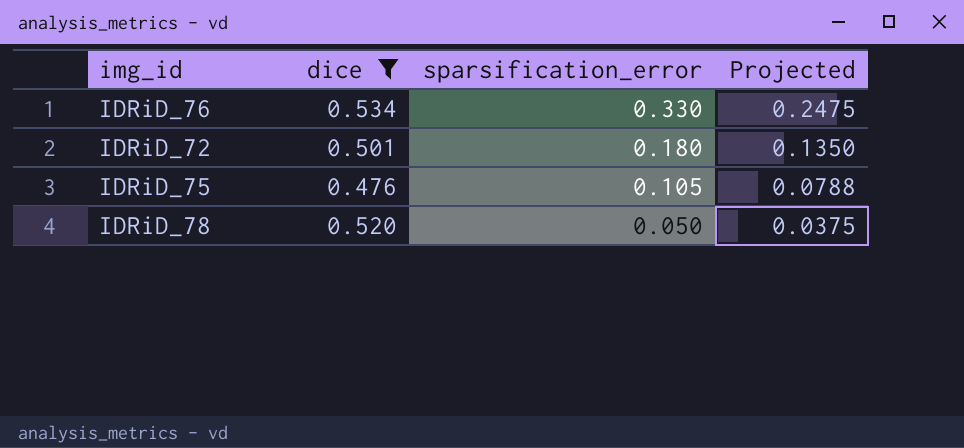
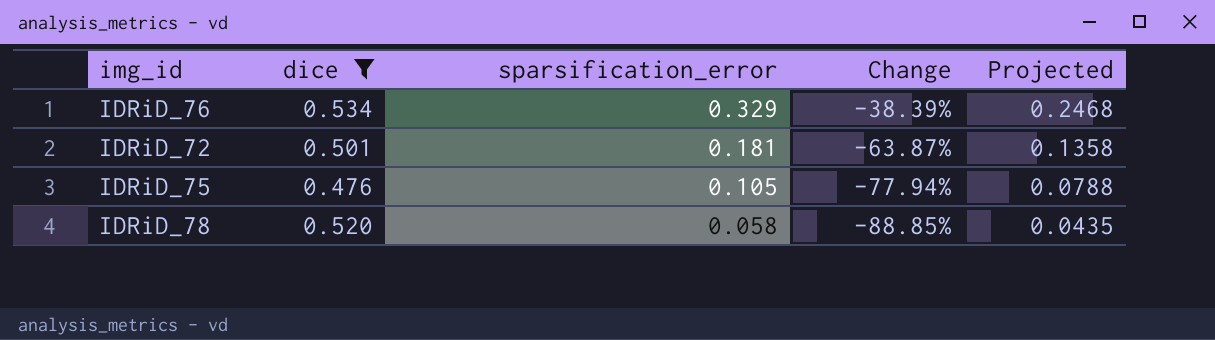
column Change | formula: none -> ([sparsification_error] - [dice]) / [dice]
IDRiD_76 | sparsification_error: 0.330 -> 0.329
IDRiD_76 | Projected: 0.2475 -> 0.2468
IDRiD_72 | sparsification_error: 0.180 -> 0.181
IDRiD_72 | Projected: 0.1350 -> 0.1358
IDRiD_78 | sparsification_error: 0.050 -> 0.058
IDRiD_78 | Projected: 0.0375 -> 0.0435

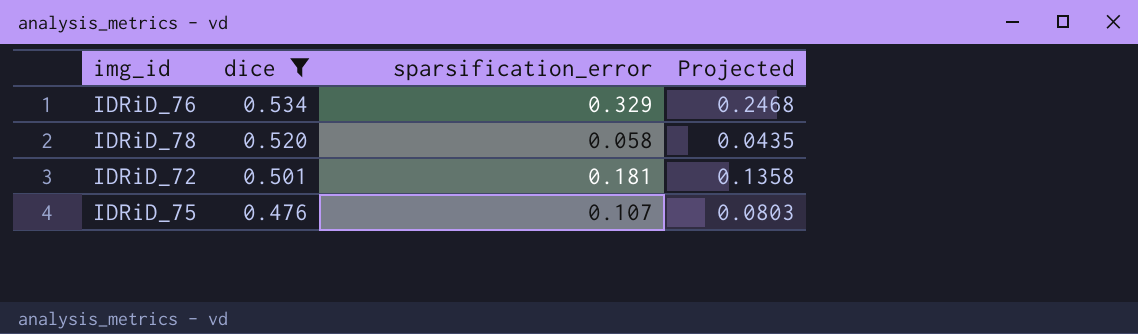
row order: sparsification_error descending -> dice descending
column Change | formula: ([sparsification_error] - [dice]) / [dice] -> none
IDRiD_75 | sparsification_error: 0.105 -> 0.107
IDRiD_75 | Projected: 0.0788 -> 0.0803

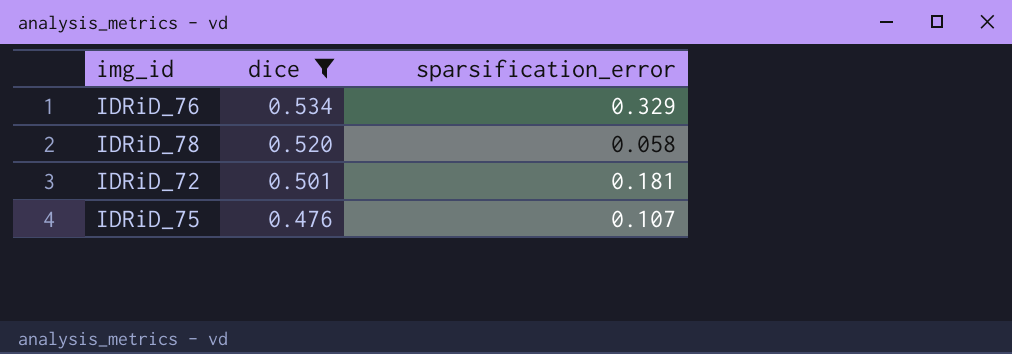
column Projected | formula: [sparsification_error] * 0.75 -> none

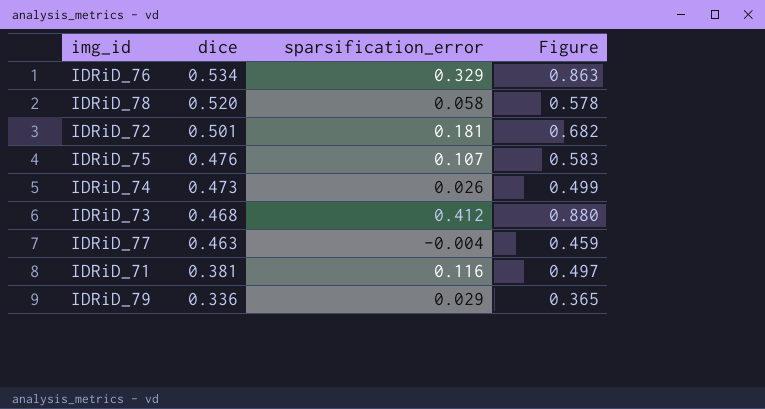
filter: dice >= 0.476 -> none
column Figure | formula: none -> [dice] + [sparsification_error]

